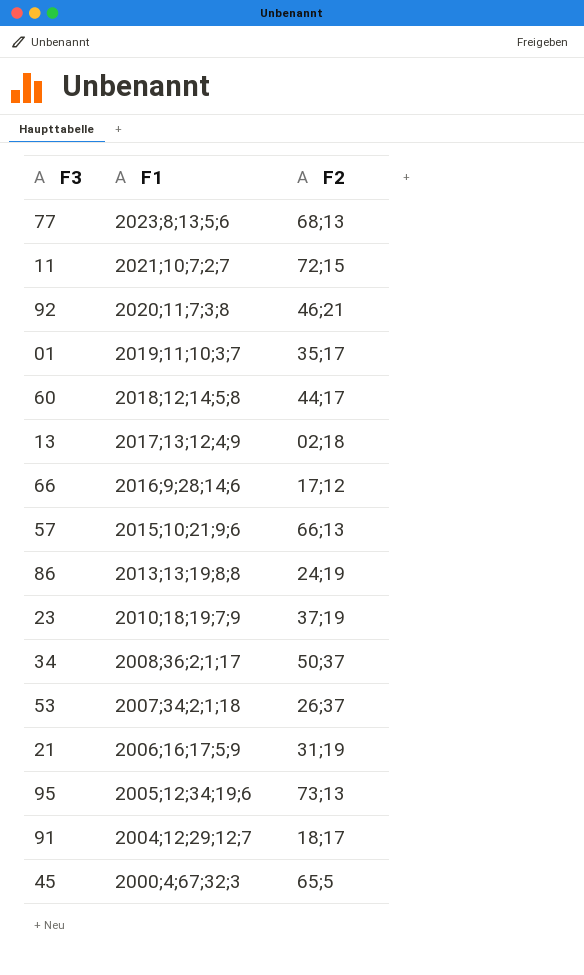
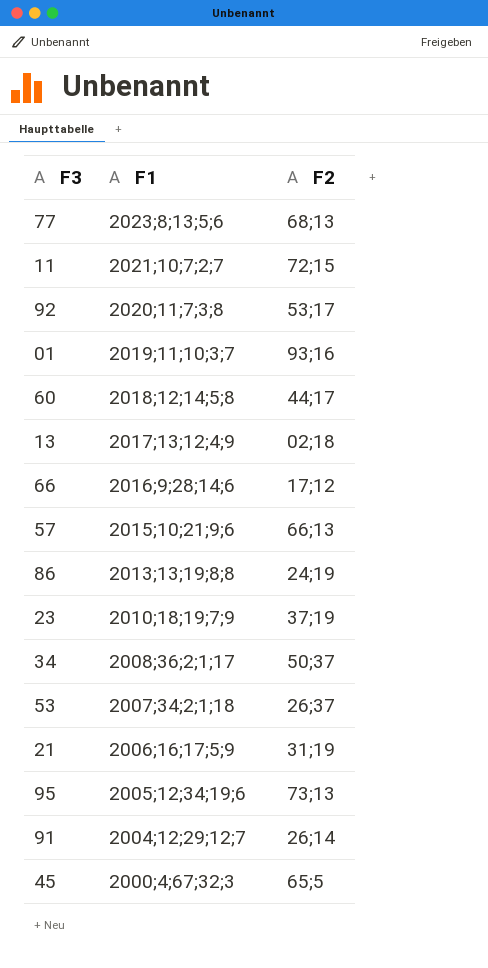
92 | F2: 46;21 -> 53;17
01 | F2: 35;17 -> 93;16
91 | F2: 18;17 -> 26;14

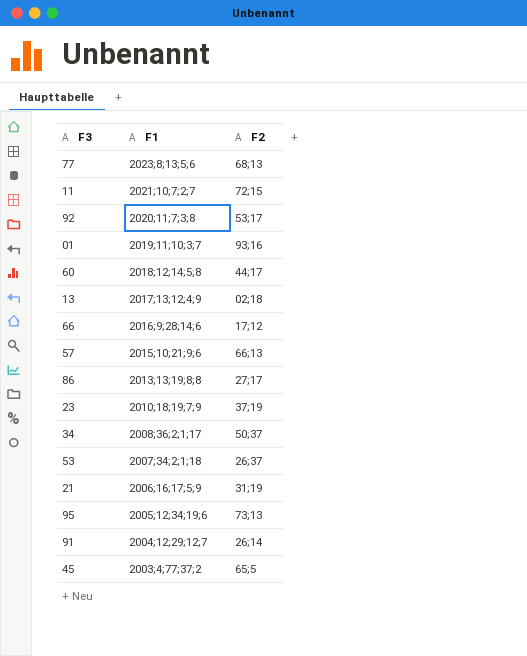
86 | F2: 24;19 -> 27;17
45 | F1: 2000;4;67;32;3 -> 2003;4;77;37;2

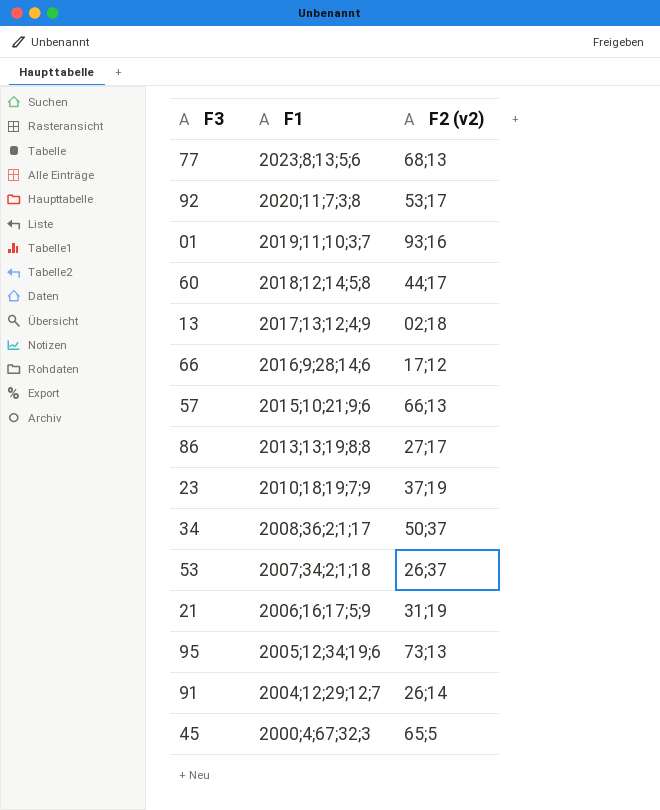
column name: F2 -> F2 (v2)
row 11: 2021;10;7;2;7 | 72;15 -> none
45 | F1: 2003;4;77;37;2 -> 2000;4;67;32;3

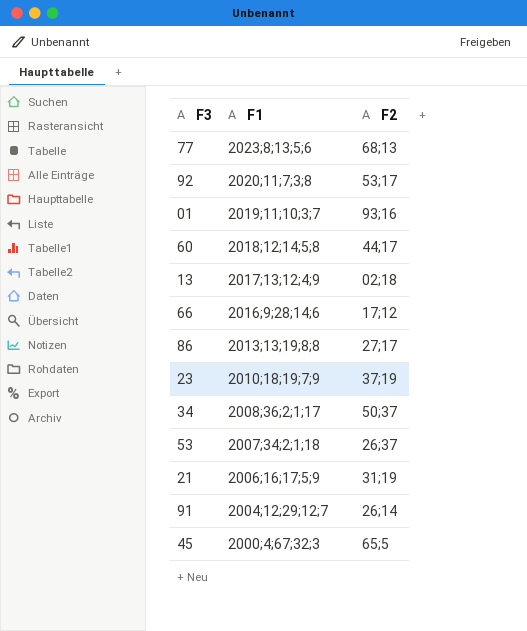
column name: F2 (v2) -> F2
row 57: 2015;10;21;9;6 | 66;13 -> none
row 95: 2005;12;34;19;6 | 73;13 -> none

